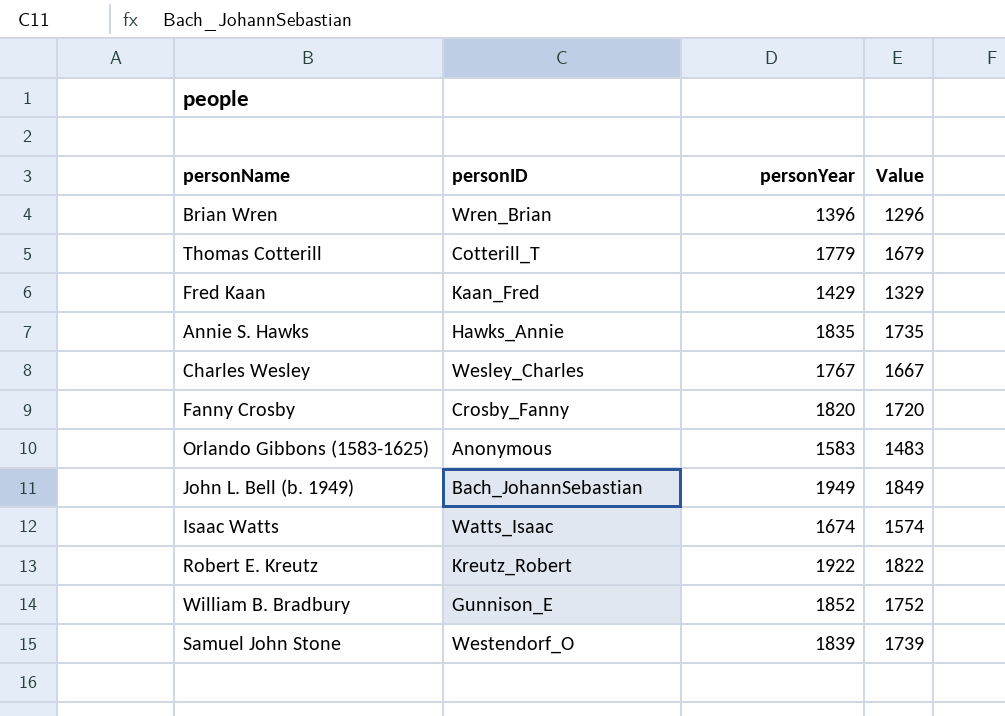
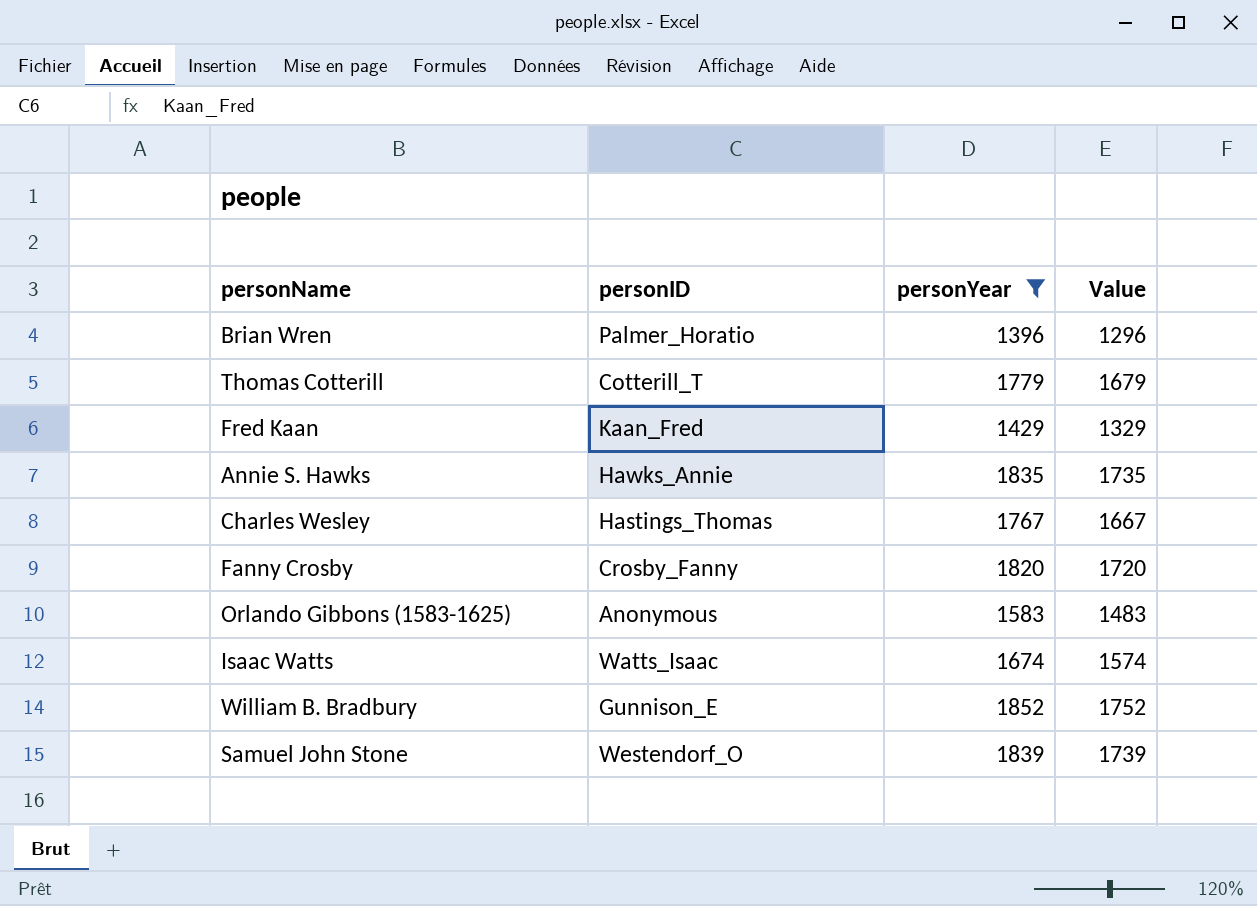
filter: none -> personYear <= 1852
Brian Wren | personID: Wren_Brian -> Palmer_Horatio
Charles Wesley | personID: Wesley_Charles -> Hastings_Thomas

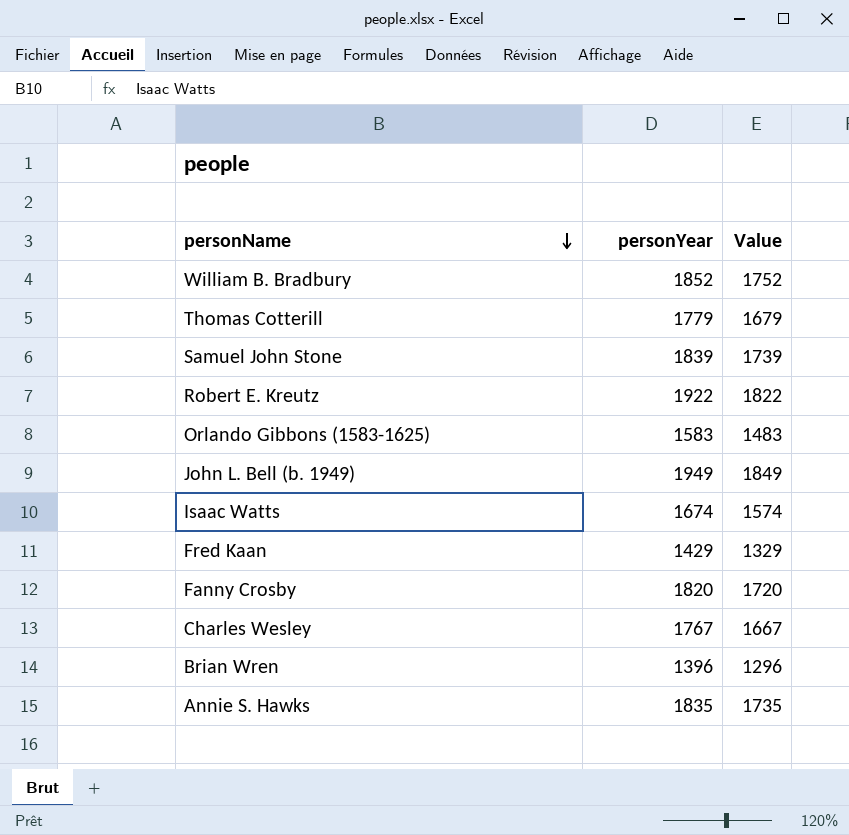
filter: personYear <= 1852 -> none
row order: none -> personName descending
column personID | position: 2 -> none

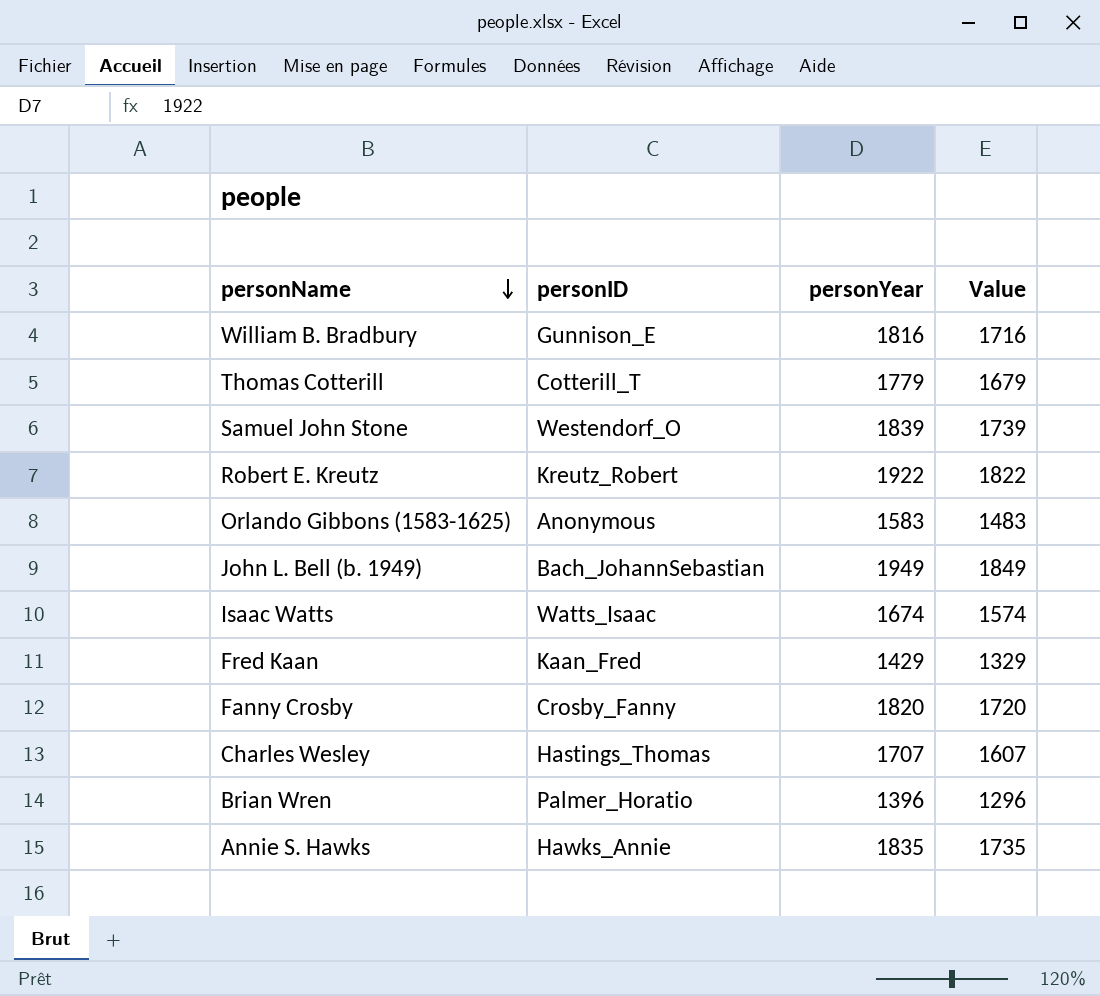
column personID | position: none -> 2
William B. Bradbury | personYear: 1852 -> 1816
William B. Bradbury | Value: 1752 -> 1716
Charles Wesley | personYear: 1767 -> 1707
Charles Wesley | Value: 1667 -> 1607

